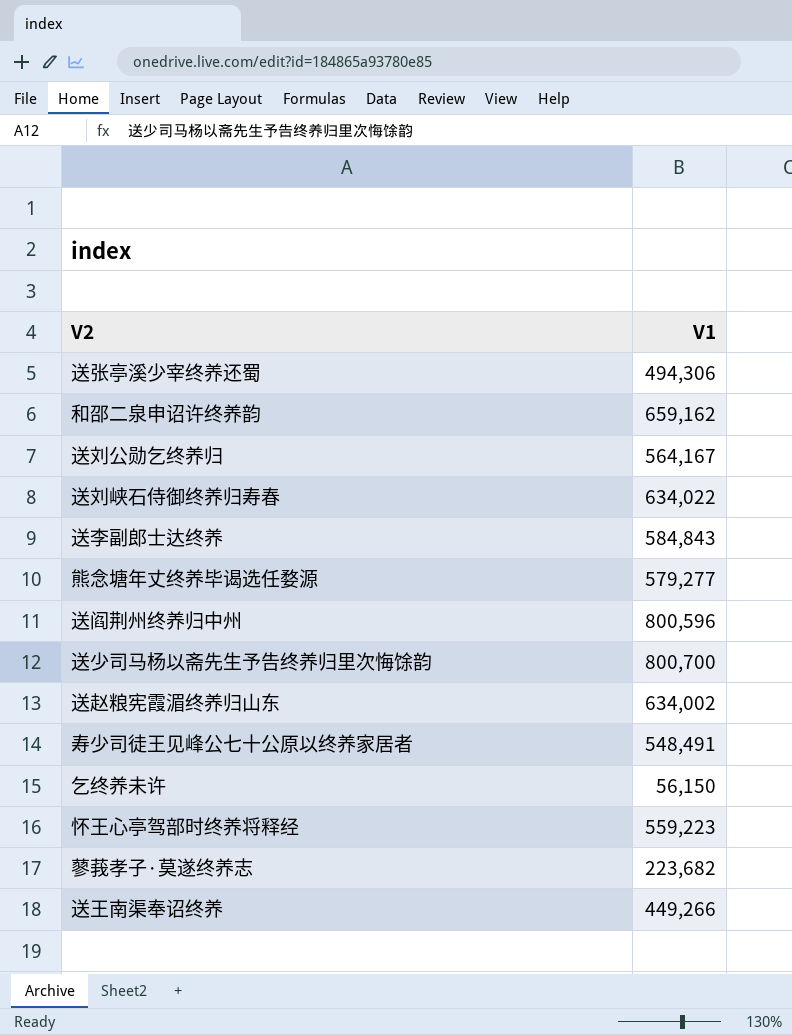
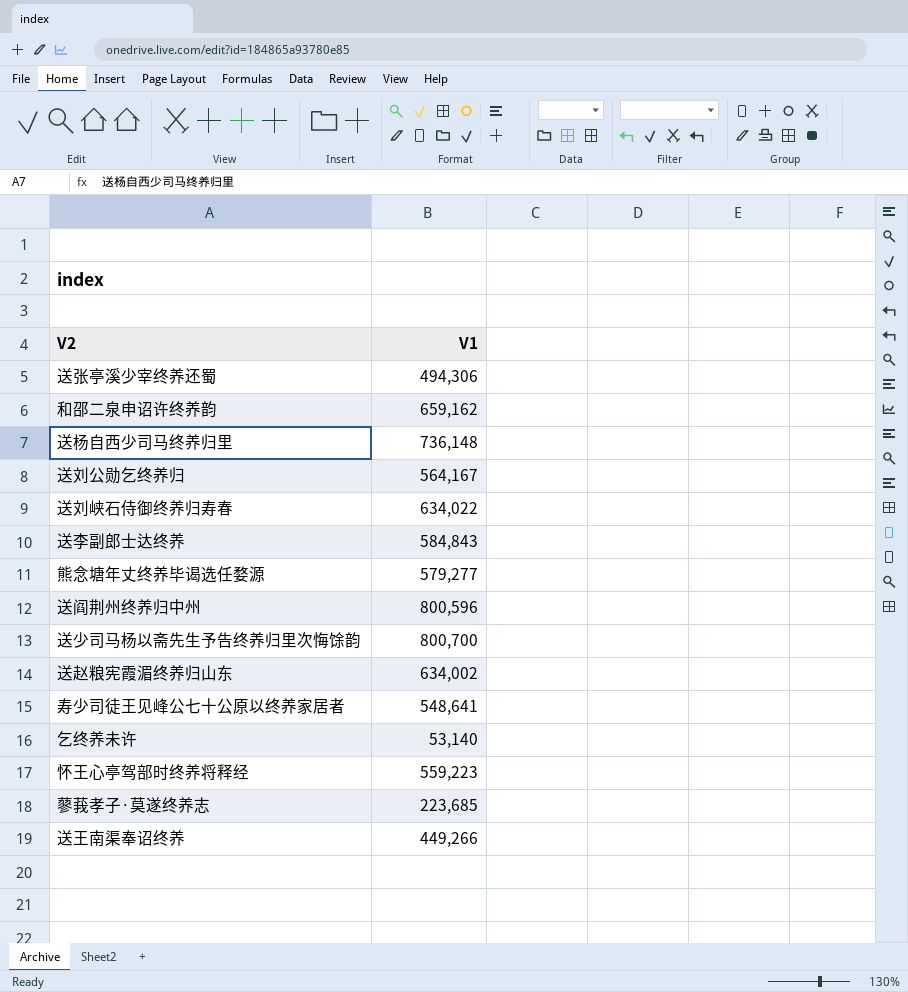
row 送杨自西少司马终养归里: none -> 736,148
寿少司徒王见峰公七十公原以终养家居者 | V1: 548,491 -> 548,641
乞终养未许 | V1: 56,150 -> 53,140
蓼莪孝子·莫遂终养志 | V1: 223,682 -> 223,685

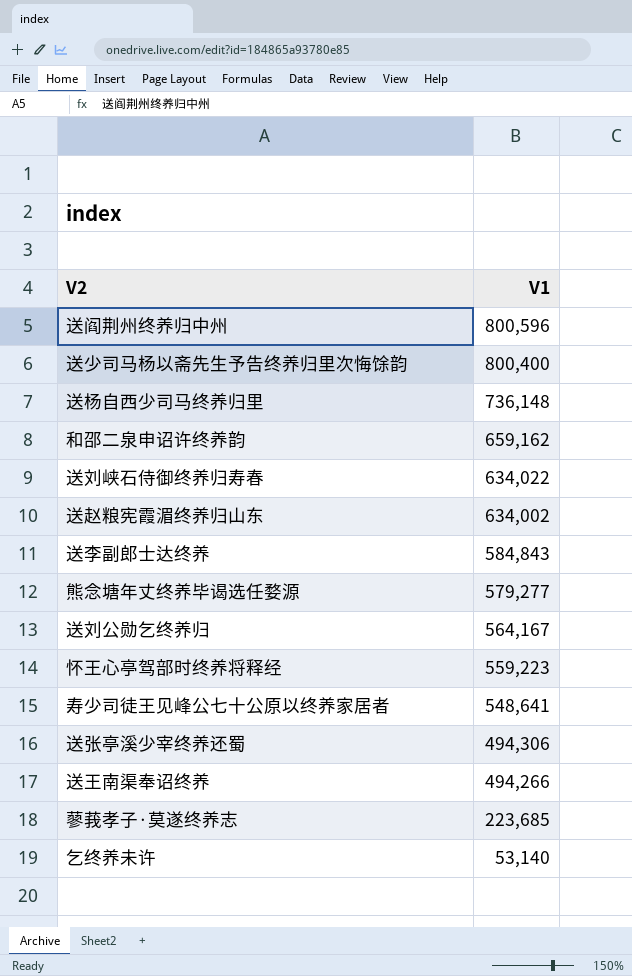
row order: none -> V1 descending
送少司马杨以斋先生予告终养归里次悔馀韵 | V1: 800,700 -> 800,400
送王南渠奉诏终养 | V1: 449,266 -> 494,266

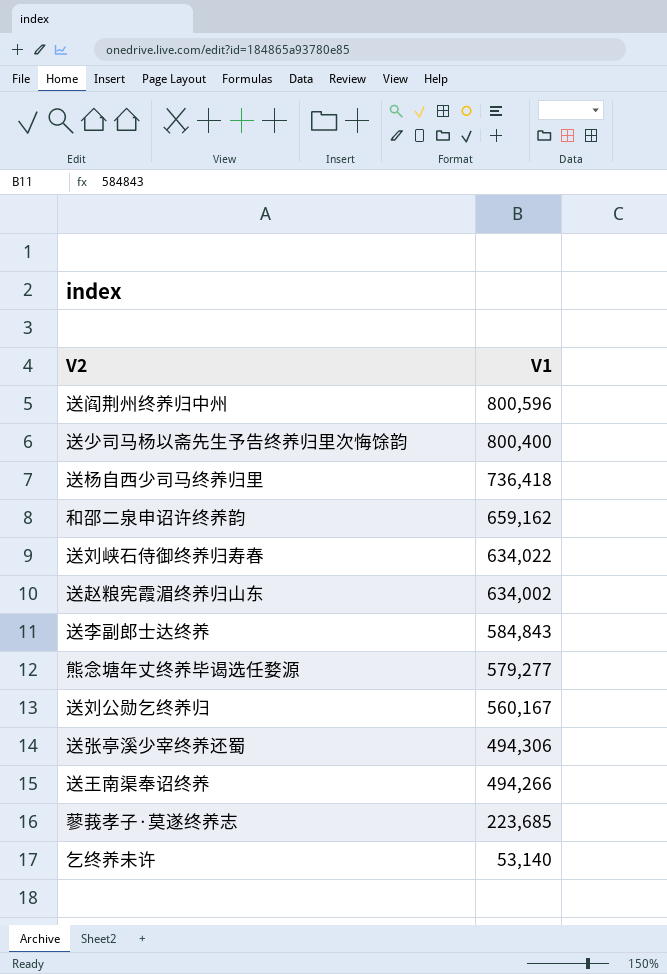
row 怀王心亭驾部时终养将释经: 559,223 -> none
row 寿少司徒王见峰公七十公原以终养家居者: 548,641 -> none
送杨自西少司马终养归里 | V1: 736,148 -> 736,418
送刘公勋乞终养归 | V1: 564,167 -> 560,167

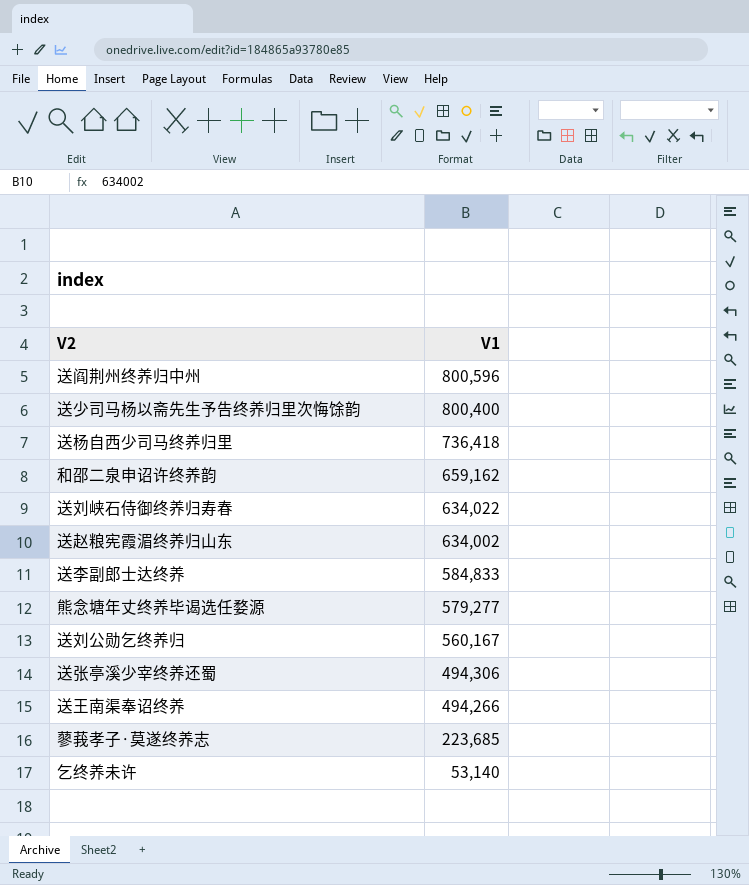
送李副郎士达终养 | V1: 584,843 -> 584,833

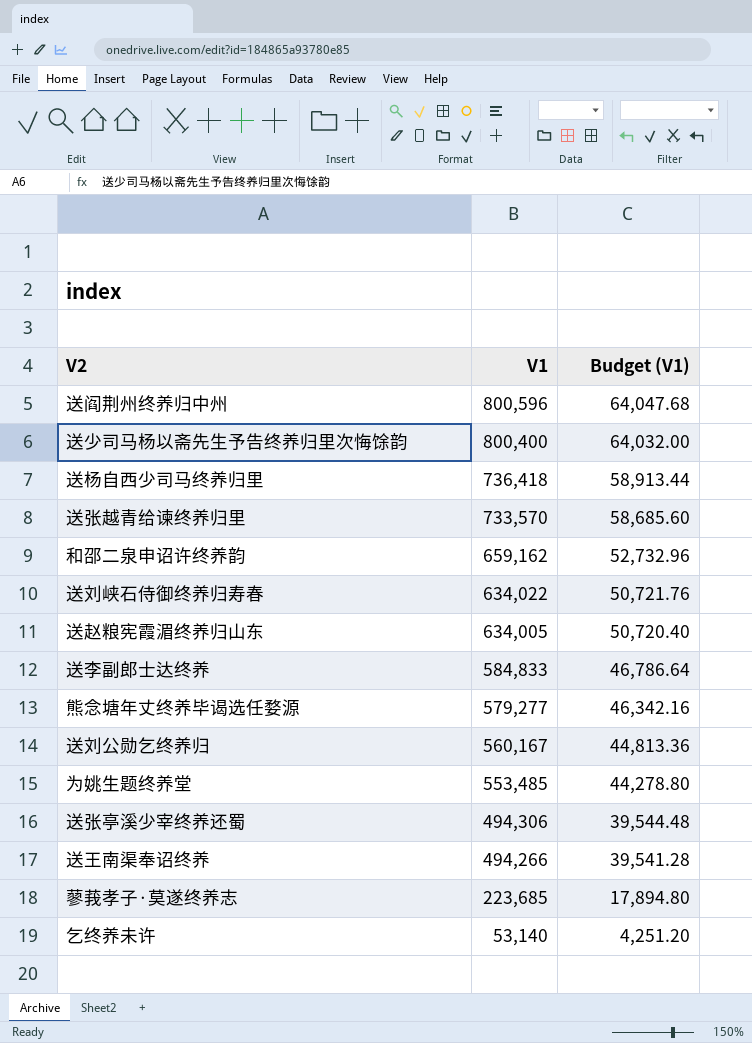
column Budget (V1) | formula: none -> [V1] * 0.08
row 送张越青给谏终养归里: none -> 733,570 | 58,685.60
送赵粮宪霞湄终养归山东 | V1: 634,002 -> 634,005
row 为姚生题终养堂: none -> 553,485 | 44,278.80

